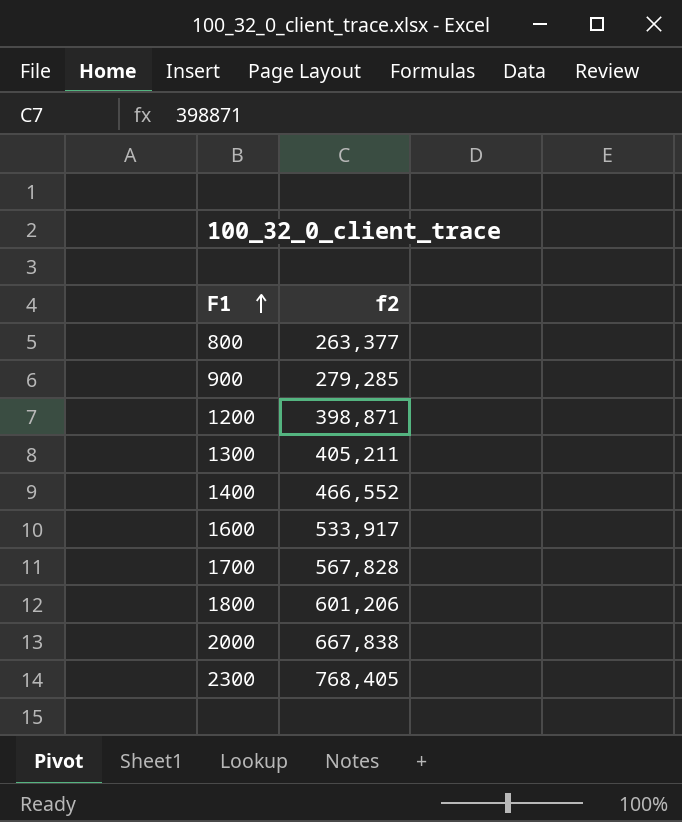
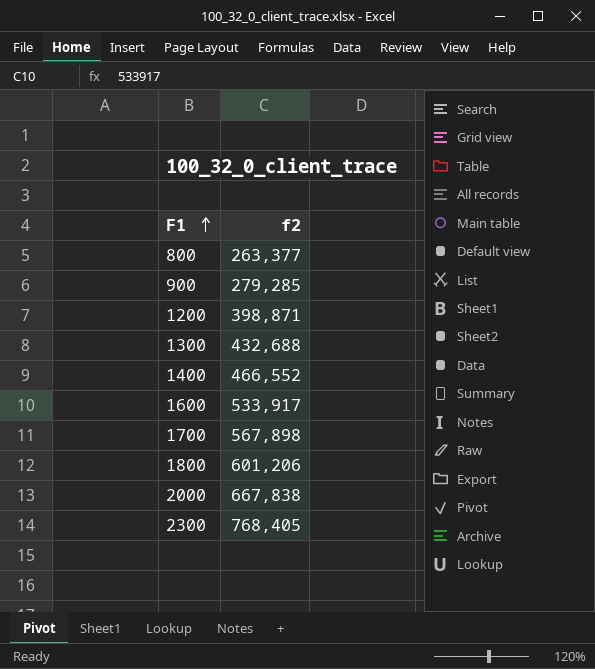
1300 | f2: 405,211 -> 432,688
1700 | f2: 567,828 -> 567,898

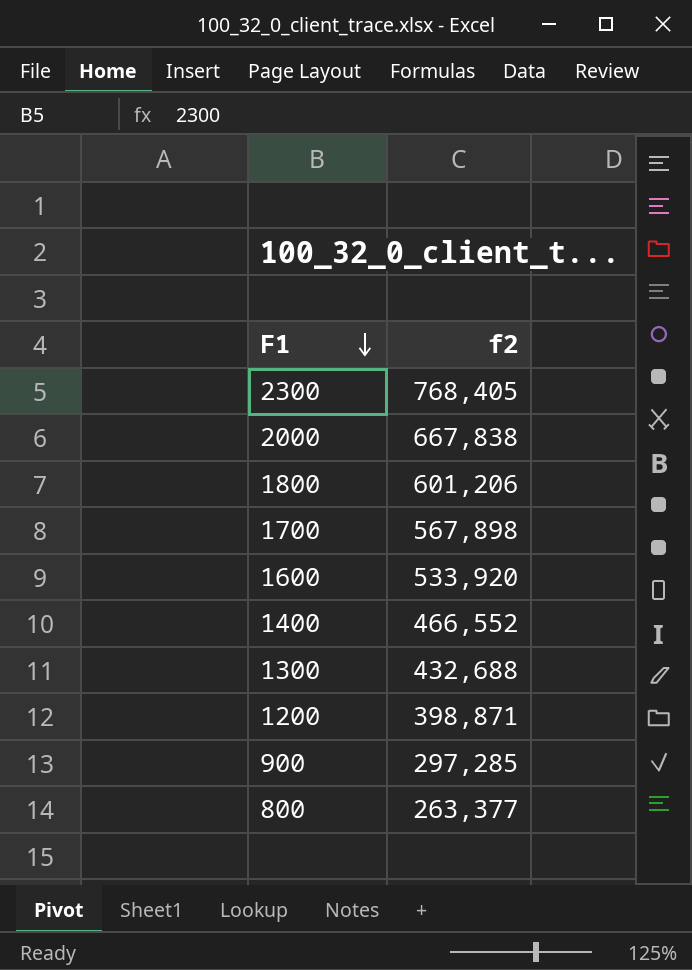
row order: F1 ascending -> F1 descending
1600 | f2: 533,917 -> 533,920
900 | f2: 279,285 -> 297,285

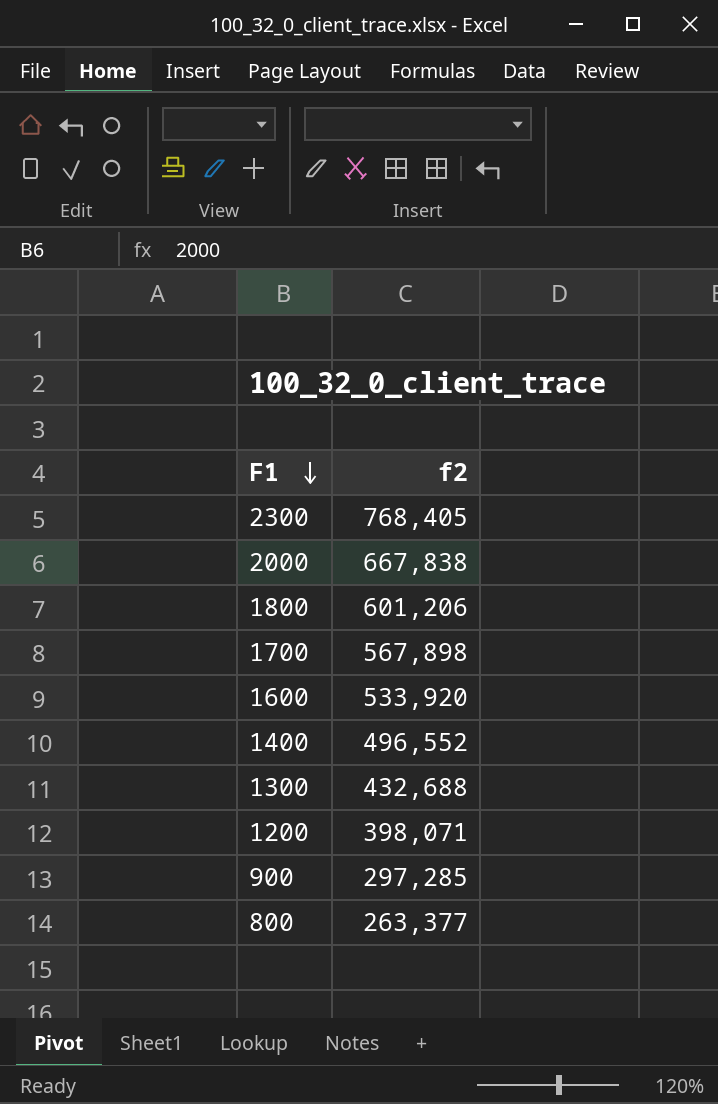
1400 | f2: 466,552 -> 496,552
1200 | f2: 398,871 -> 398,071

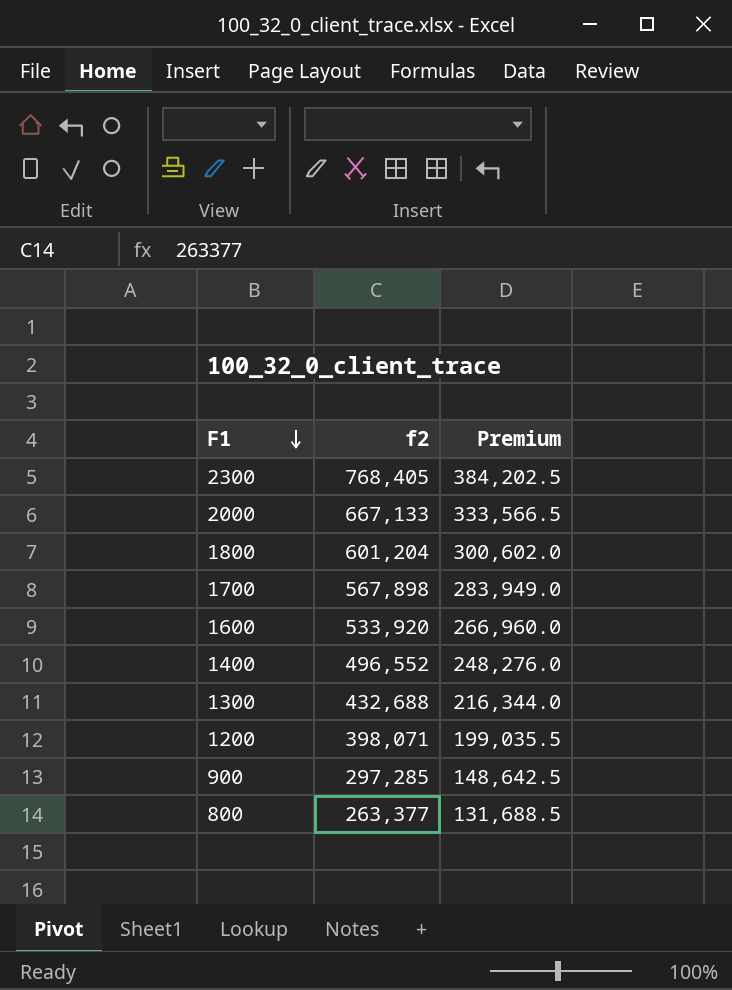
column Premium | formula: none -> [f2] * 0.5
2000 | f2: 667,838 -> 667,133
1800 | f2: 601,206 -> 601,204

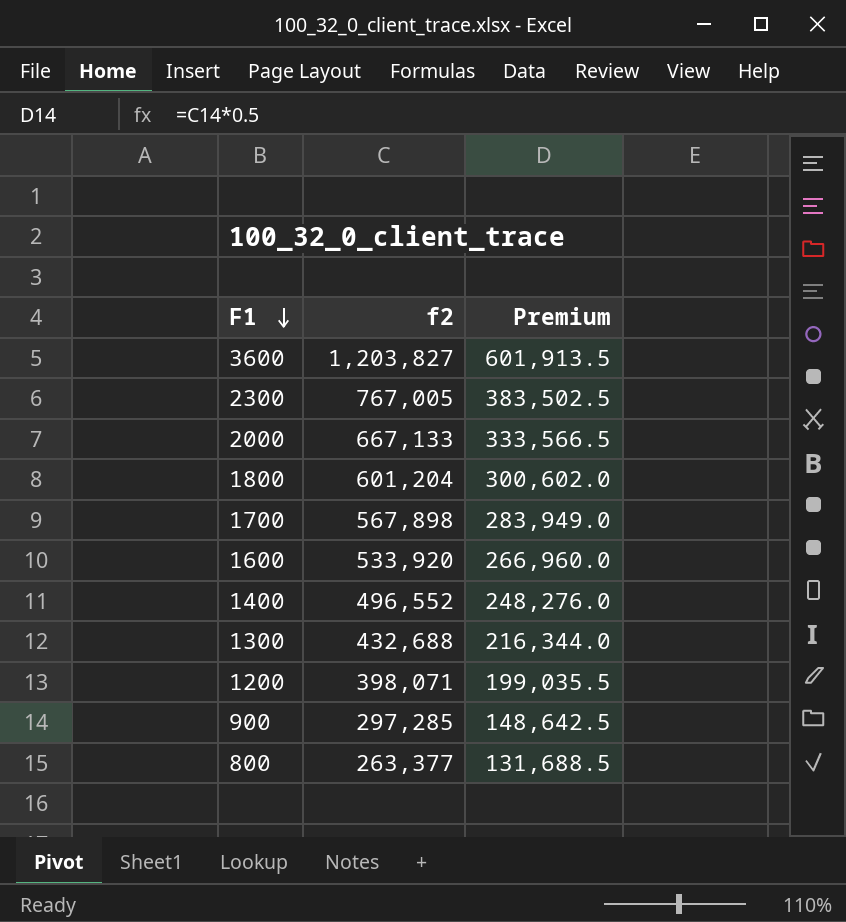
row 3600: none -> 1,203,827 | 601,913.5
2300 | f2: 768,405 -> 767,005
2300 | Premium: 384,202.5 -> 383,502.5

